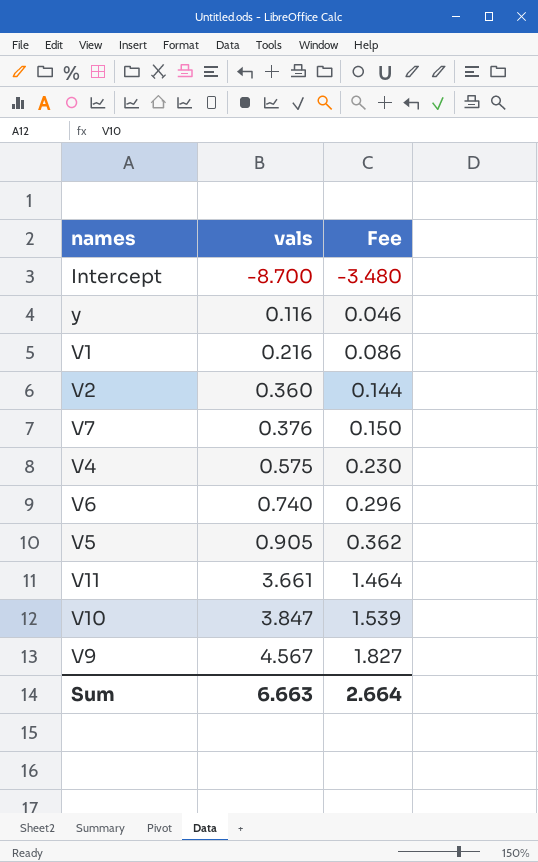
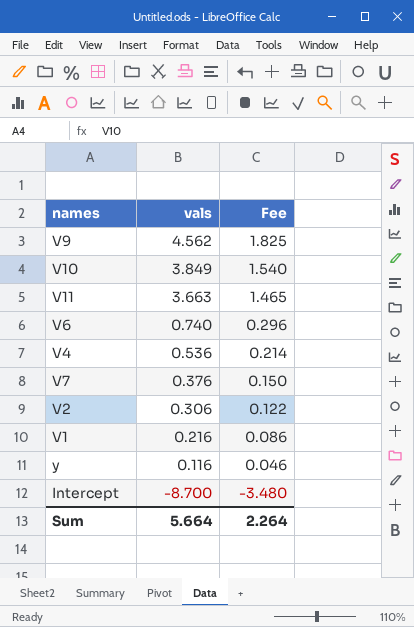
row order: vals ascending -> vals descending
row V5: 0.905 | 0.362 -> none
V9 | vals: 4.567 -> 4.562
V9 | Fee: 1.827 -> 1.825
V10 | vals: 3.847 -> 3.849
V10 | Fee: 1.539 -> 1.540
V11 | vals: 3.661 -> 3.663
V11 | Fee: 1.464 -> 1.465
V4 | vals: 0.575 -> 0.536
V4 | Fee: 0.230 -> 0.214
V2 | vals: 0.360 -> 0.306
V2 | Fee: 0.144 -> 0.122
Sum | vals: 6.663 -> 5.664
Sum | Fee: 2.664 -> 2.264

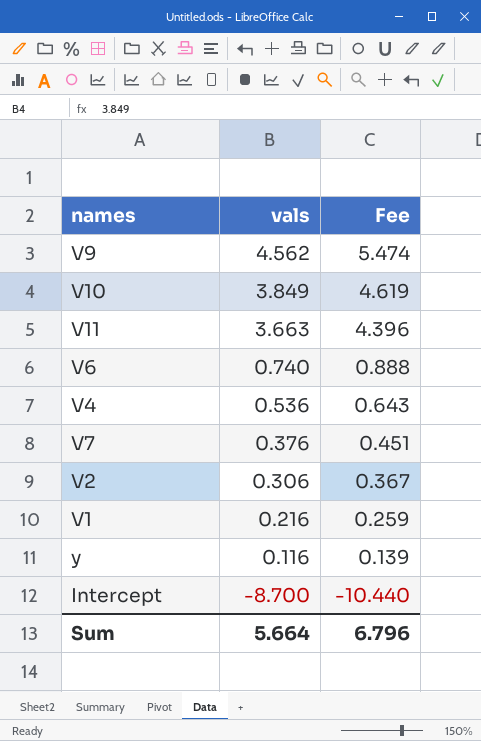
column Fee | formula: [vals] * 0.4 -> [vals] * 1.2
Sum | Fee: 2.264 -> 6.796

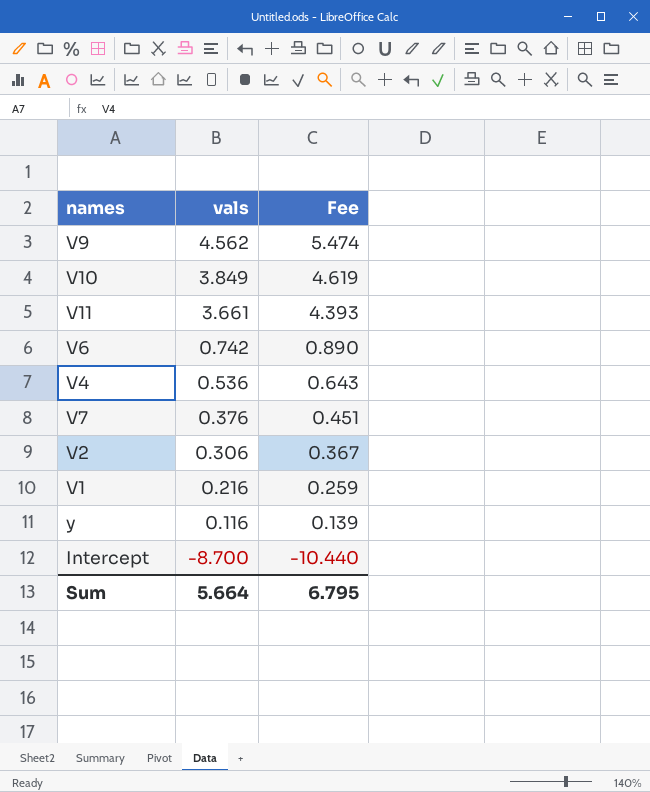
V11 | vals: 3.663 -> 3.661
V11 | Fee: 4.396 -> 4.393
V6 | vals: 0.740 -> 0.742
V6 | Fee: 0.888 -> 0.890
Sum | Fee: 6.796 -> 6.795

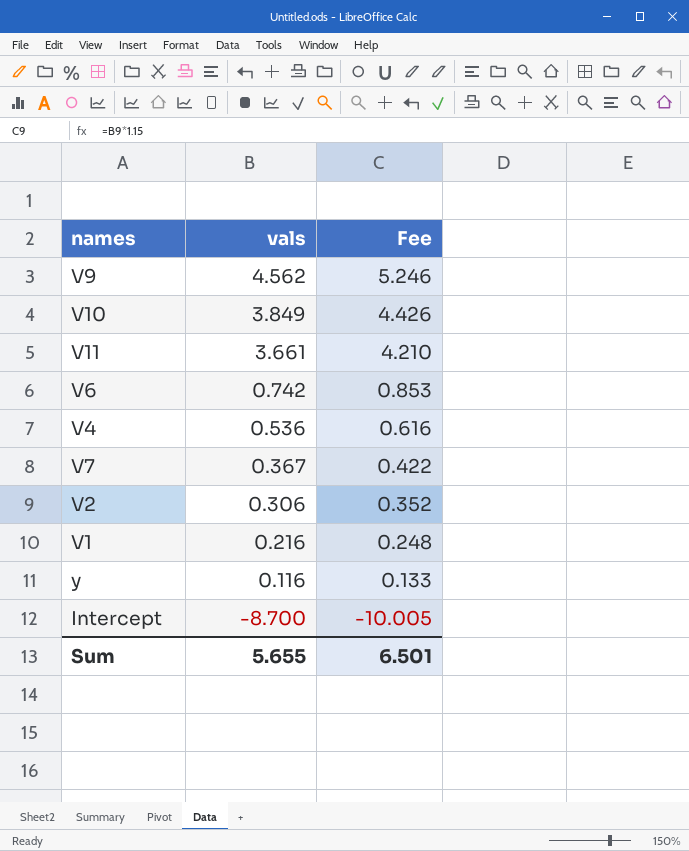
column Fee | formula: [vals] * 1.2 -> [vals] * 1.15
V7 | vals: 0.376 -> 0.367
Sum | vals: 5.664 -> 5.655
Sum | Fee: 6.795 -> 6.501

